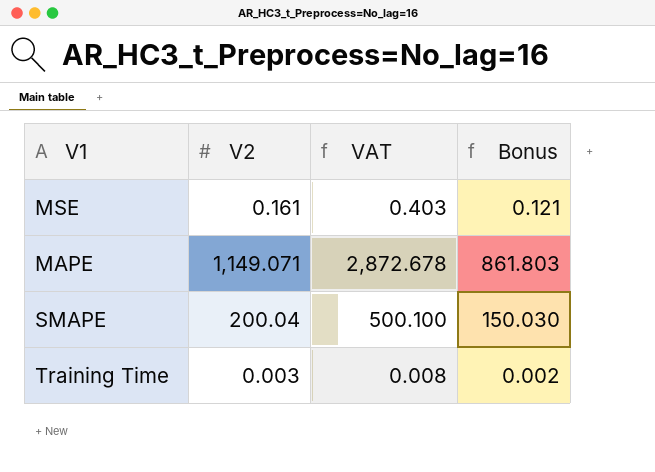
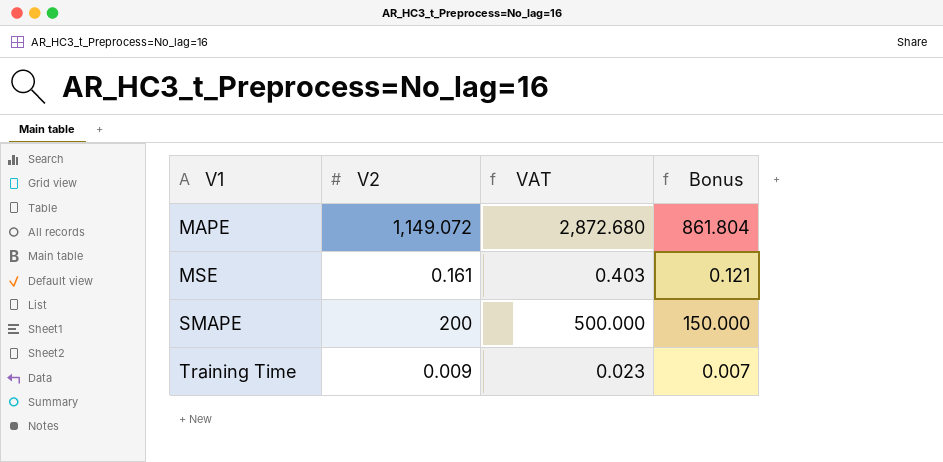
row order: none -> V1 ascending
MAPE | V2: 1,149.071 -> 1,149.072
MAPE | VAT: 2,872.678 -> 2,872.680
MAPE | Bonus: 861.803 -> 861.804
SMAPE | V2: 200.04 -> 200
SMAPE | VAT: 500.100 -> 500.000
SMAPE | Bonus: 150.030 -> 150.000
Training Time | V2: 0.003 -> 0.009
Training Time | VAT: 0.008 -> 0.023
Training Time | Bonus: 0.002 -> 0.007

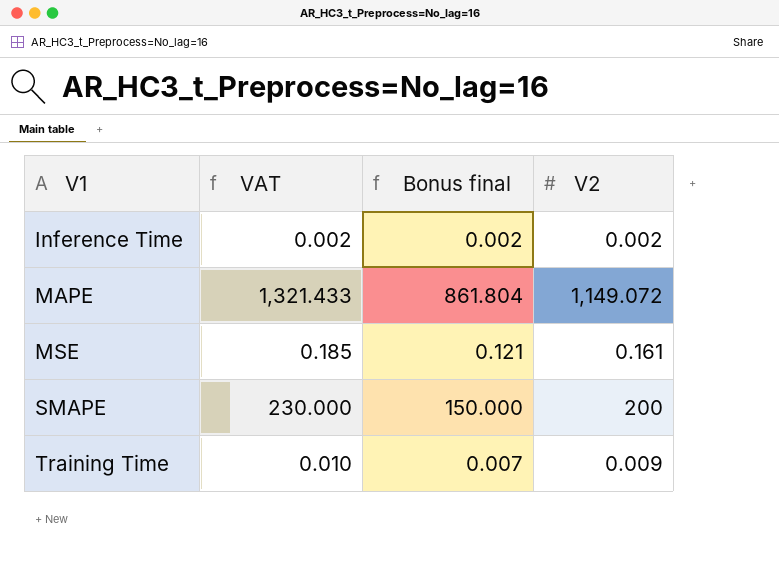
column VAT | formula: [V2] * 2.5 -> [V2] * 1.15
column name: Bonus -> Bonus final
column V2 | position: 2 -> 4
row Inference Time: none -> 0.002 | 0.002 | 0.002

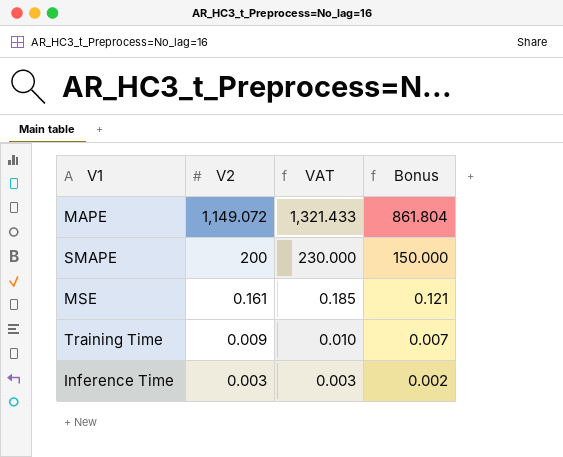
row order: V1 ascending -> V2 descending
column V2 | position: 4 -> 2
column name: Bonus final -> Bonus
Inference Time | V2: 0.002 -> 0.003
Inference Time | VAT: 0.002 -> 0.003

